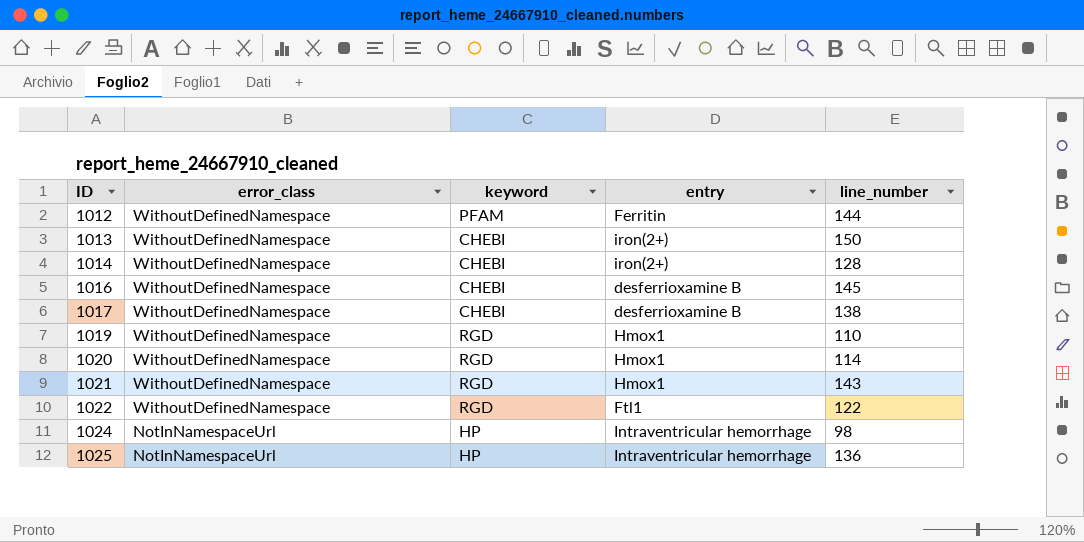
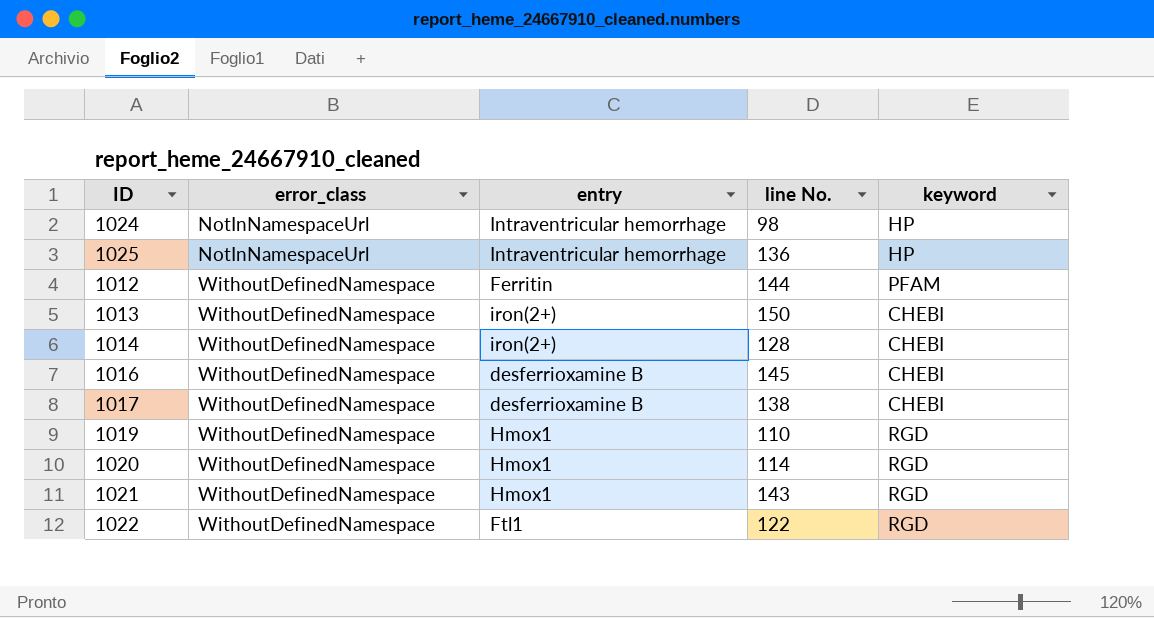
row order: ID ascending -> error_class ascending
column name: line_number -> line No.
column keyword | position: 3 -> 5

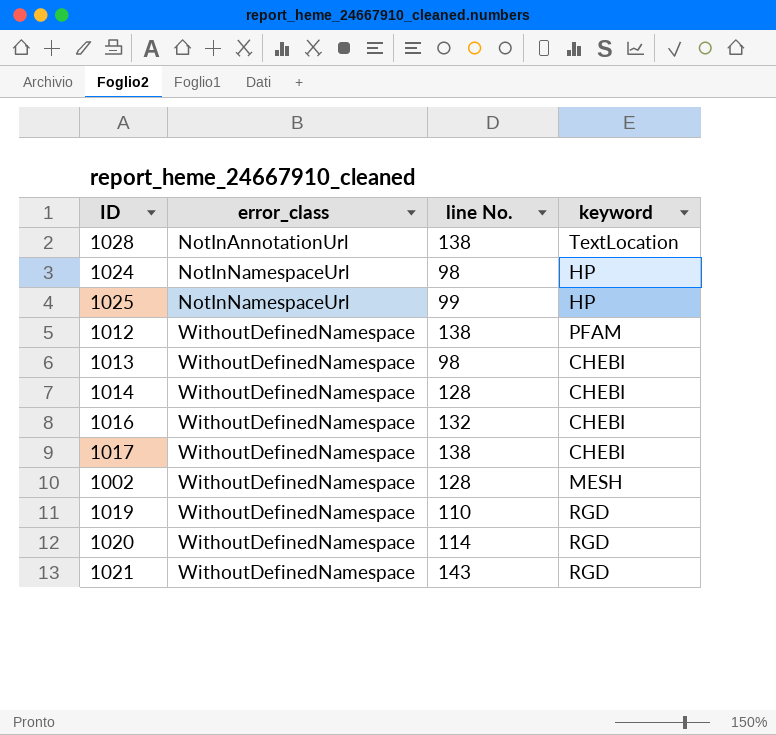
column entry | position: 3 -> none
row 1022: WithoutDefinedNamespace | Ftl1 | 122 | RGD -> none
row 1028: none -> NotInAnnotationUrl | 138 | TextLocation
1025 | line No.: 136 -> 99
1012 | line No.: 144 -> 138
1013 | line No.: 150 -> 98
1016 | line No.: 145 -> 132
row 1002: none -> WithoutDefinedNamespace | 128 | MESH

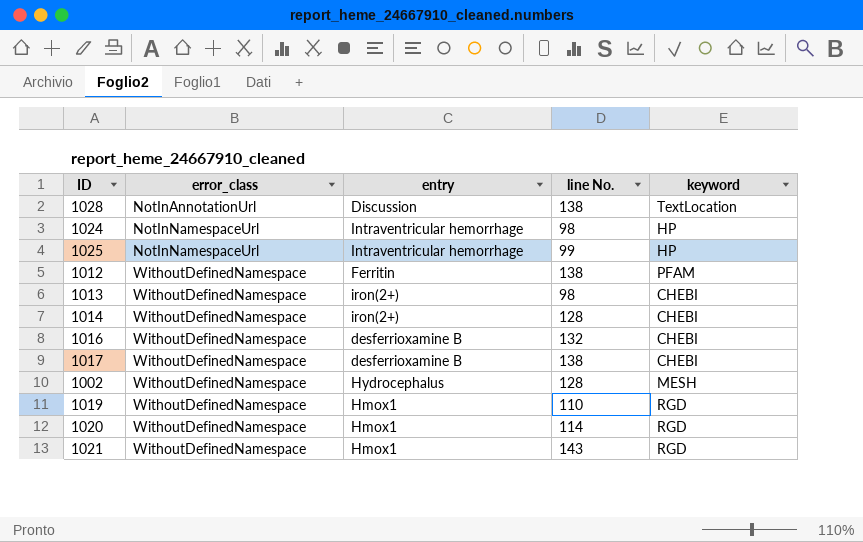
column entry | position: none -> 3

